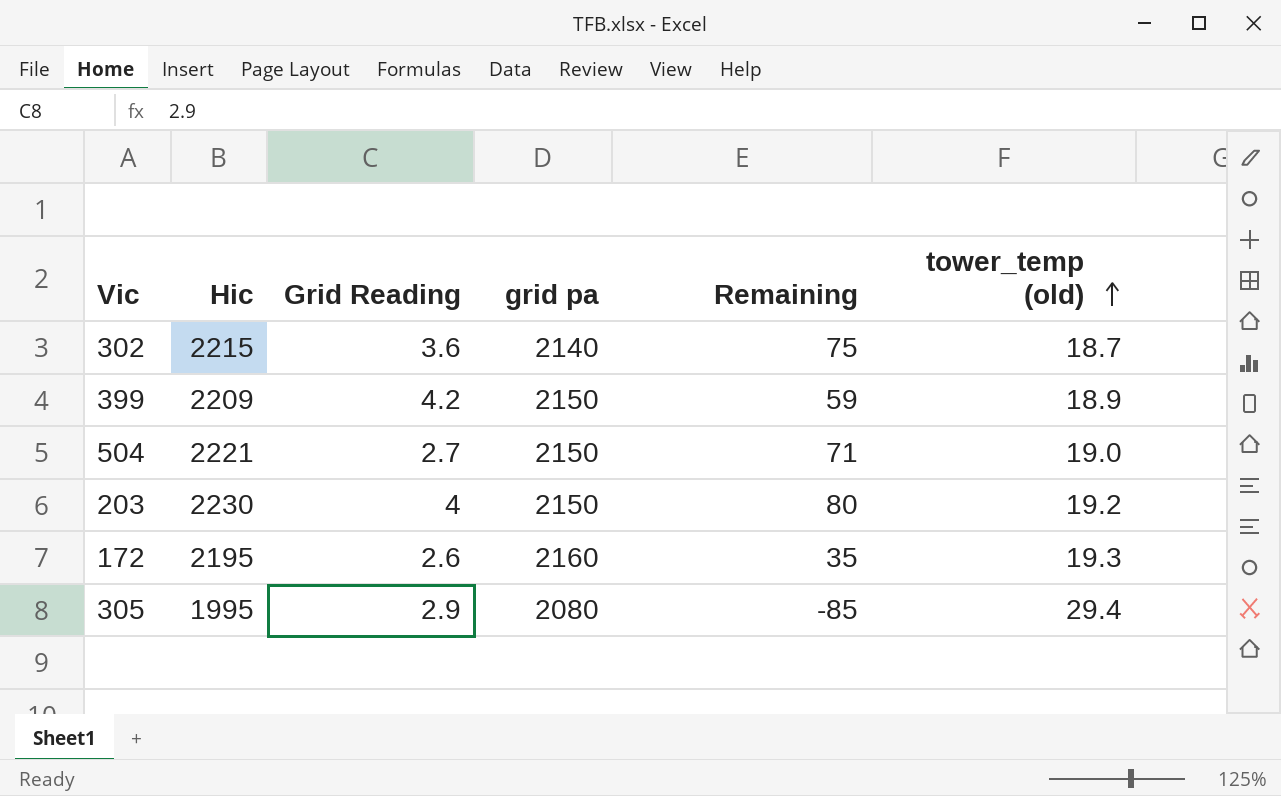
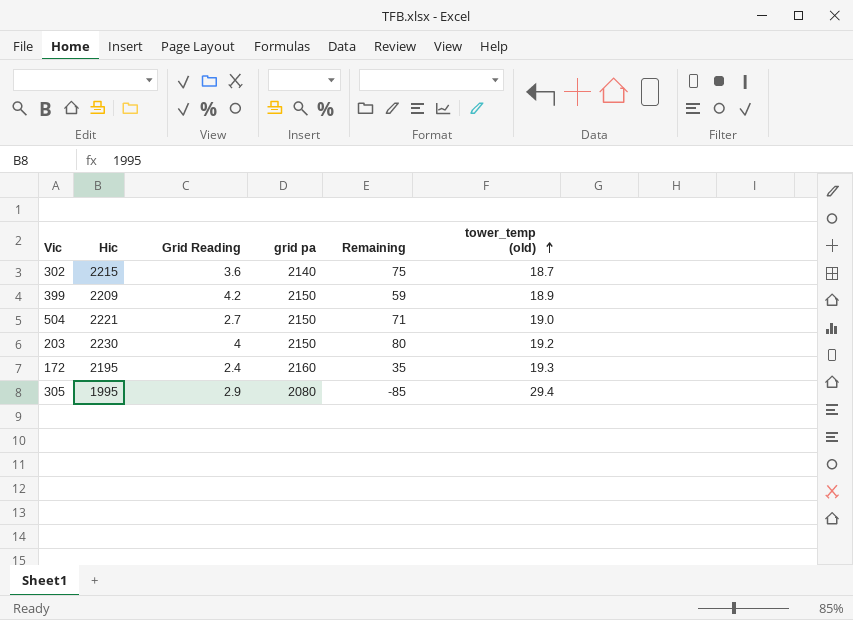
172 | Grid Reading: 2.6 -> 2.4

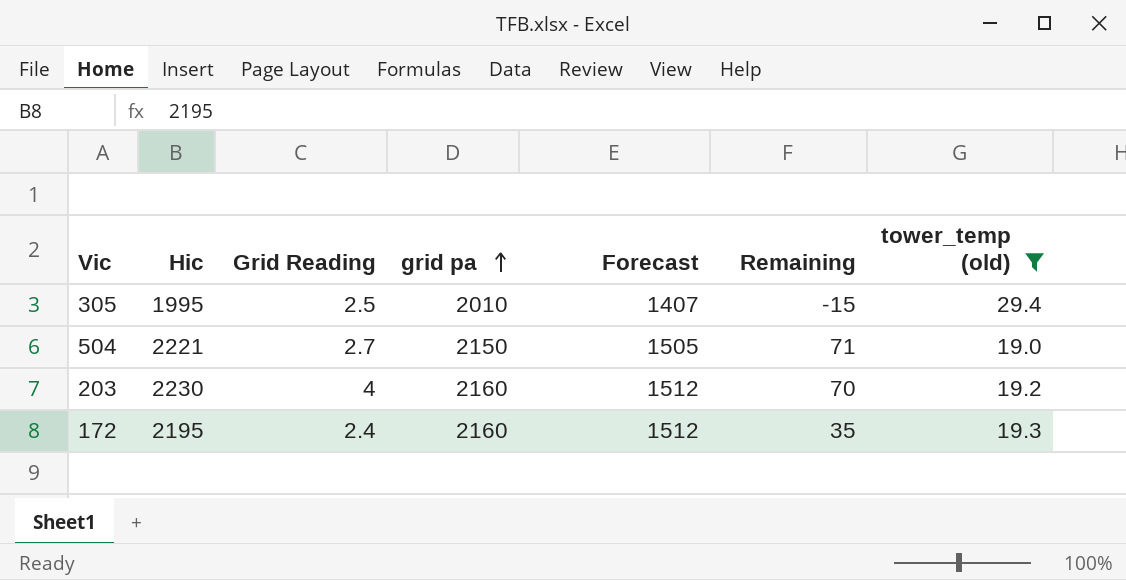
filter: none -> tower_temp (old) >= 19.0
row order: tower_temp (old) ascending -> grid pa ascending
column Forecast | formula: none -> [grid pa] * 0.7
305 | Grid Reading: 2.9 -> 2.5
305 | grid pa: 2080 -> 2010
305 | Remaining: -85 -> -15
203 | grid pa: 2150 -> 2160
203 | Remaining: 80 -> 70

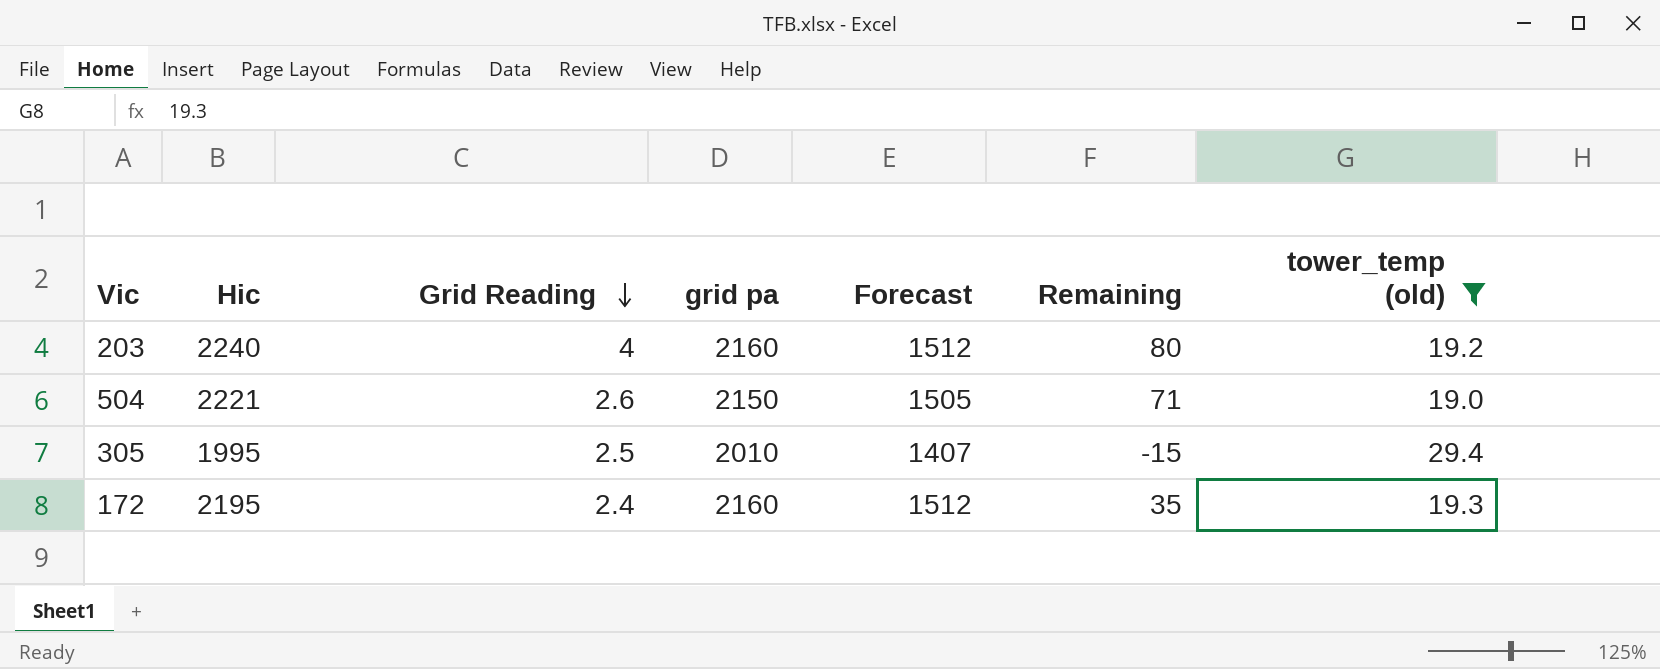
row order: grid pa ascending -> Grid Reading descending
203 | Hic: 2230 -> 2240
203 | Remaining: 70 -> 80
504 | Grid Reading: 2.7 -> 2.6

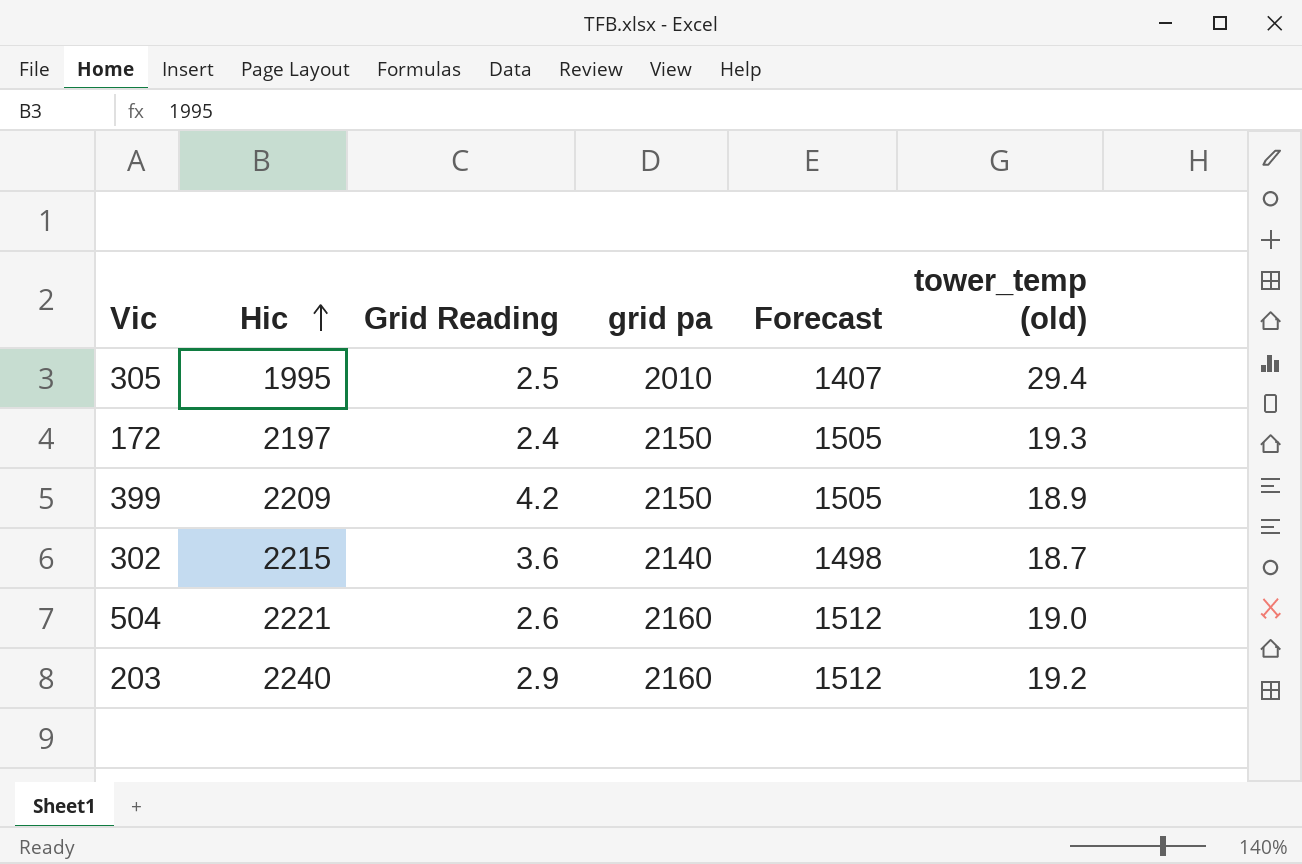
filter: tower_temp (old) >= 19.0 -> none
row order: Grid Reading descending -> Hic ascending
column Remaining | formula: [Hic] - [grid pa] -> none
172 | Hic: 2195 -> 2197
172 | grid pa: 2160 -> 2150
172 | Forecast: 1512 -> 1505
504 | grid pa: 2150 -> 2160
504 | Forecast: 1505 -> 1512
203 | Grid Reading: 4 -> 2.9

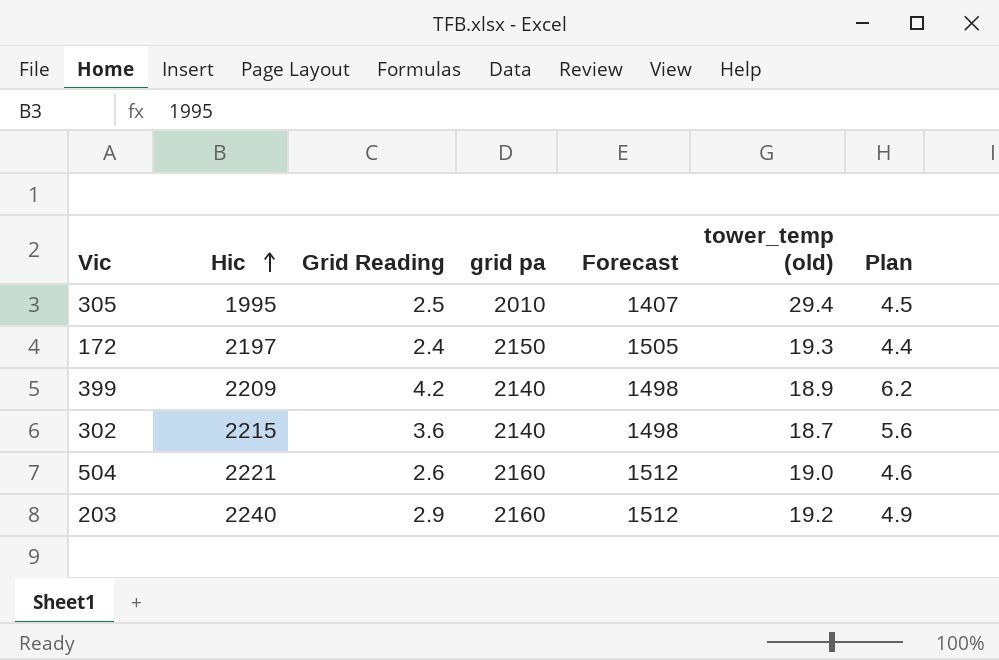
column Plan | formula: none -> [Grid Reading] + 2
399 | grid pa: 2150 -> 2140
399 | Forecast: 1505 -> 1498

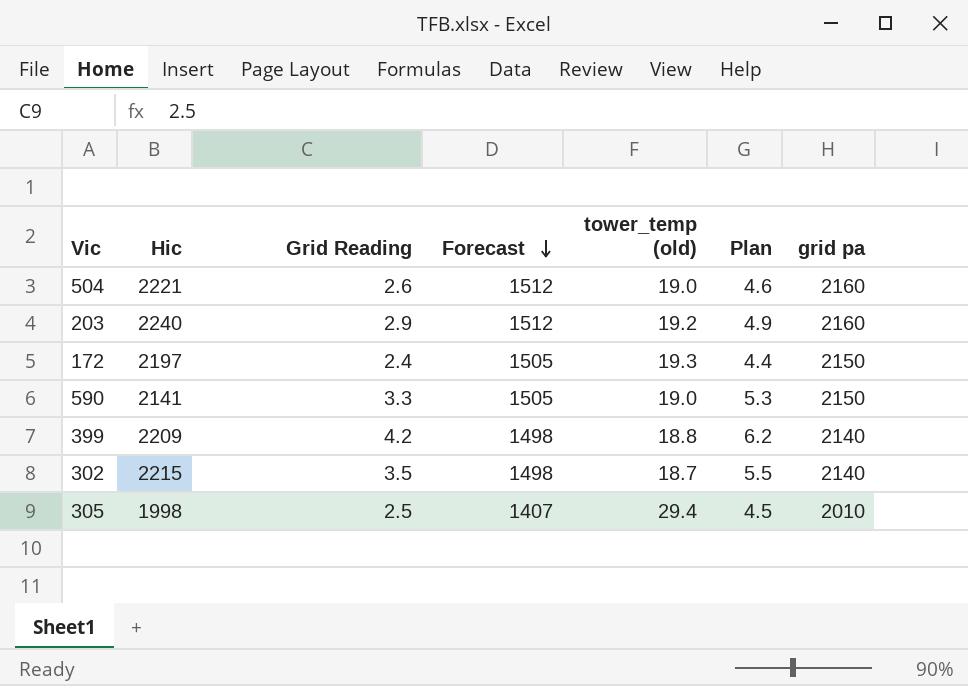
row order: Hic ascending -> Forecast descending
column grid pa | position: 4 -> 7
row 590: none -> 2141 | 3.3 | 1505 | 19.0 | 5.3 | 2150
399 | tower_temp (old): 18.9 -> 18.8
302 | Grid Reading: 3.6 -> 3.5
302 | Plan: 5.6 -> 5.5
305 | Hic: 1995 -> 1998

